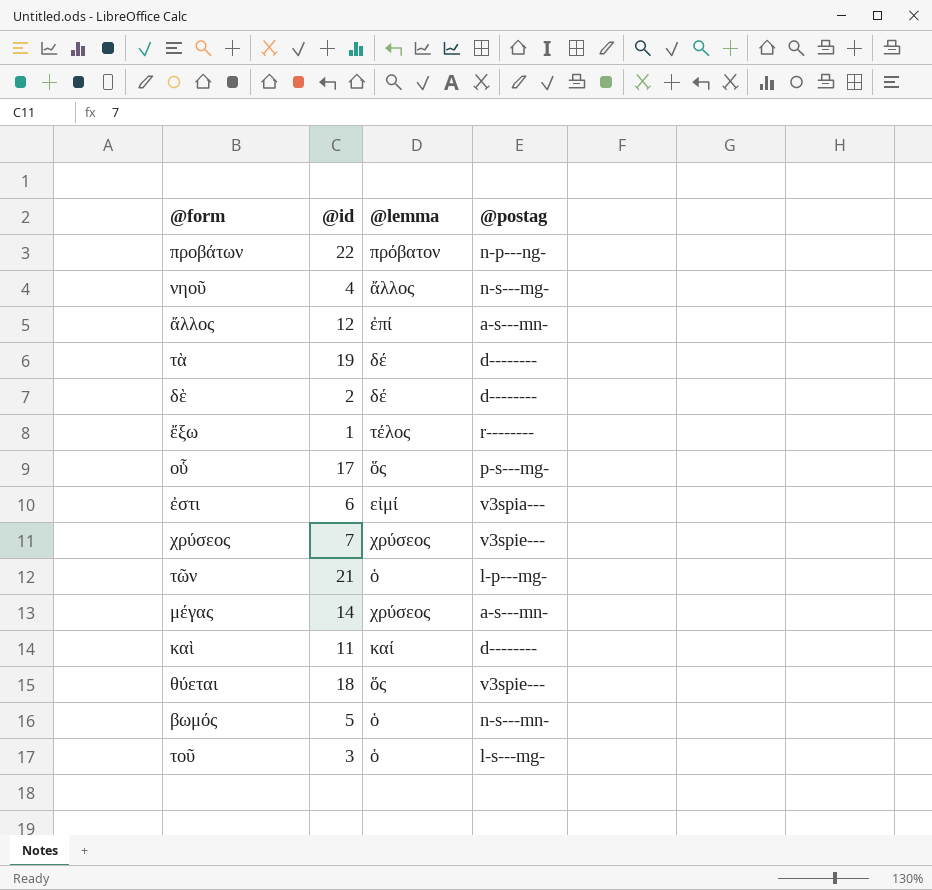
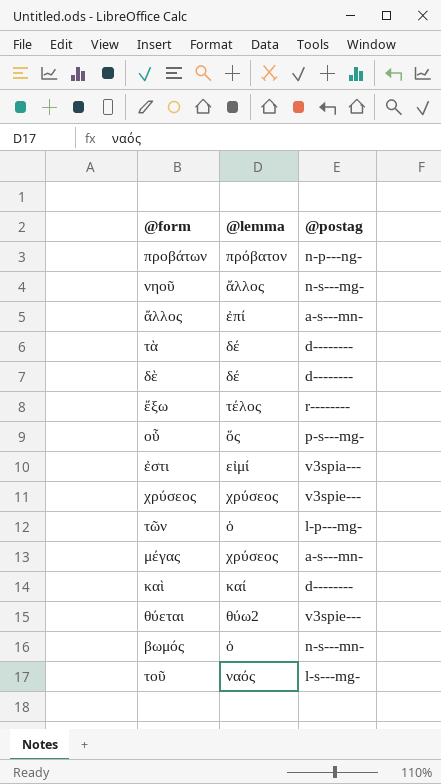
column @id | position: 2 -> none
θύεται | @lemma: ὅς -> θύω2
τοῦ | @lemma: ὁ -> ναός

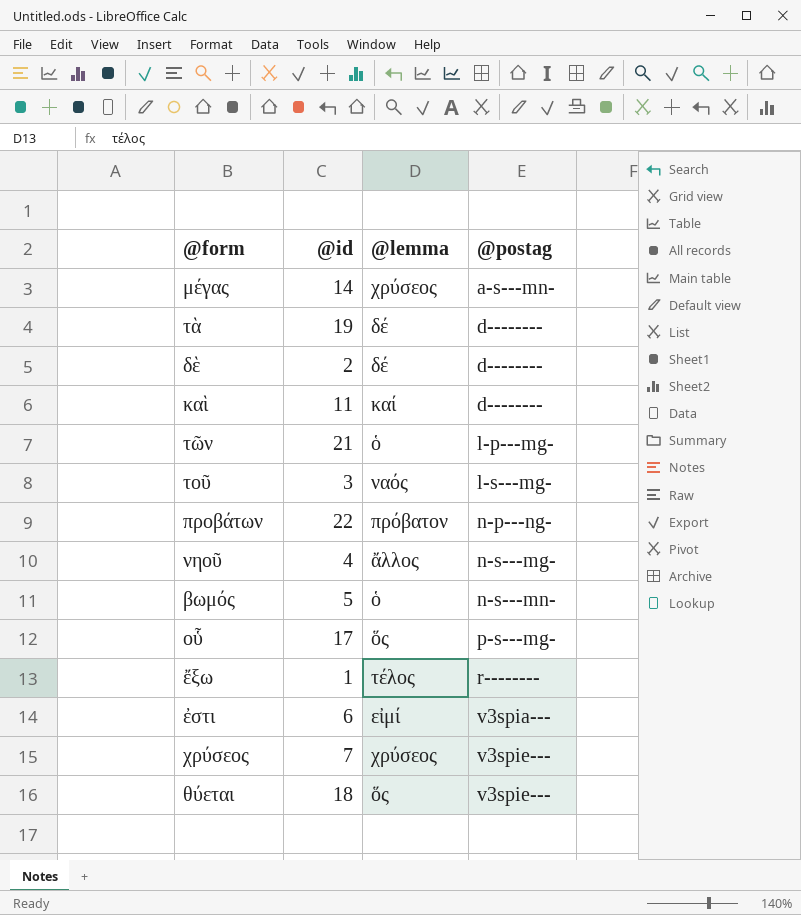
row order: none -> @postag ascending
column @id | position: none -> 2
row ἄλλος: ἐπί | a-s---mn- -> none
θύεται | @lemma: θύω2 -> ὅς

